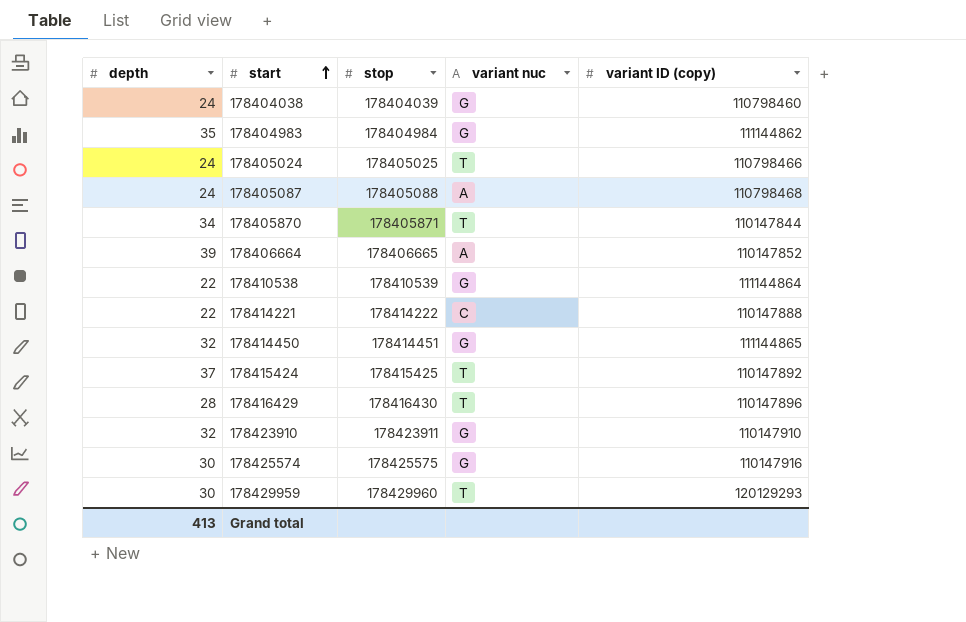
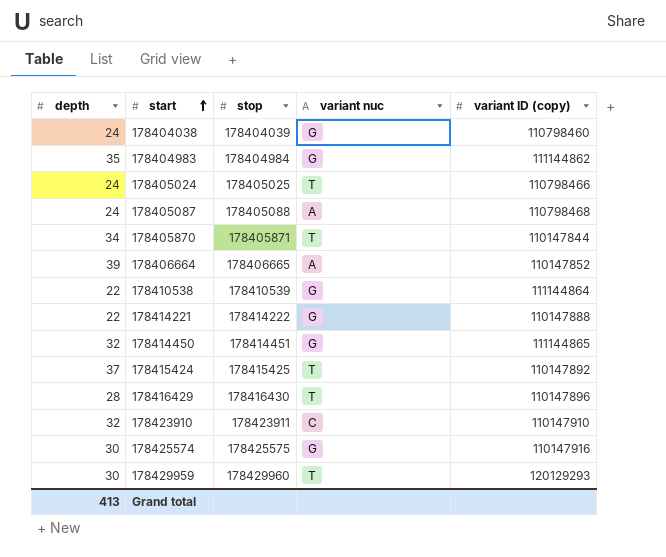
178414221 | variant nuc: C -> G
178423910 | variant nuc: G -> C

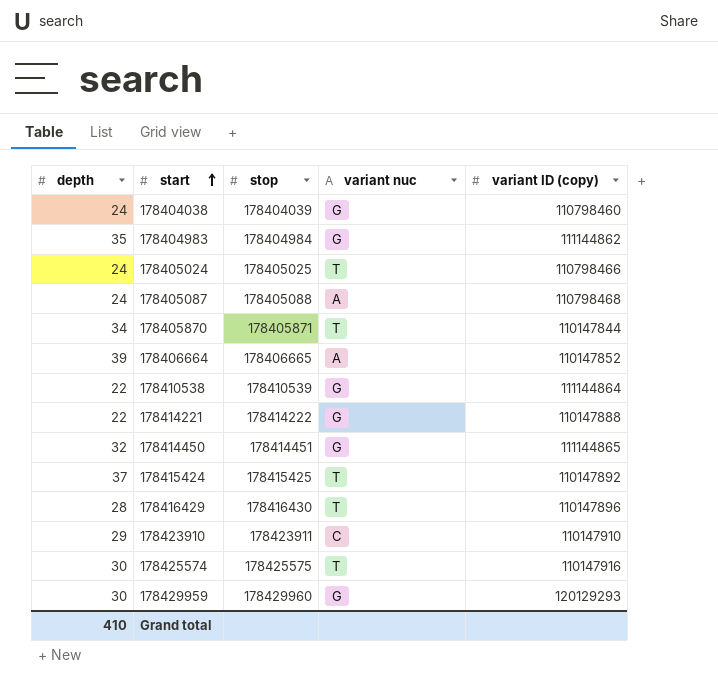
178423910 | depth: 32 -> 29
178425574 | variant nuc: G -> T
178429959 | variant nuc: T -> G
Grand total | depth: 413 -> 410

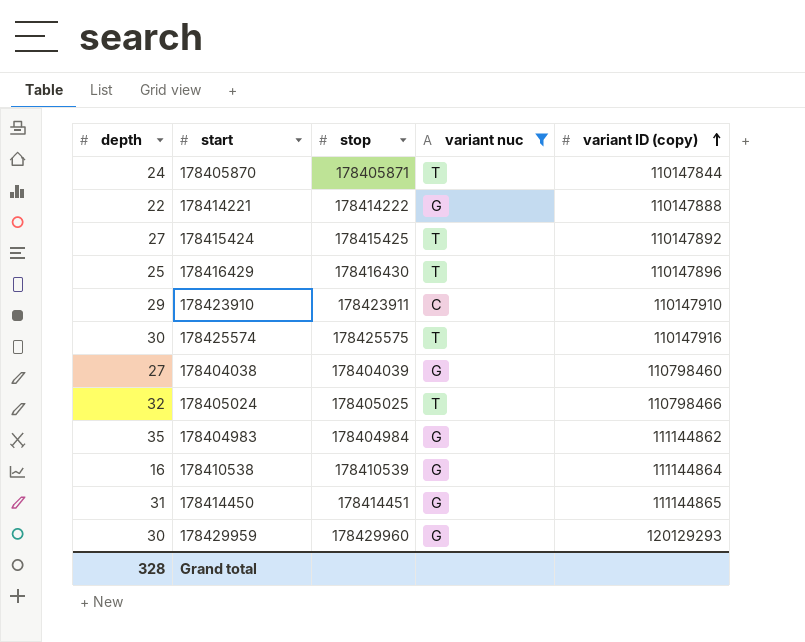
filter: none -> variant nuc != A
row order: start ascending -> variant ID (copy) ascending
178405870 | depth: 34 -> 24
178415424 | depth: 37 -> 27
178416429 | depth: 28 -> 25
178404038 | depth: 24 -> 27
178405024 | depth: 24 -> 32
178410538 | depth: 22 -> 16
178414450 | depth: 32 -> 31
Grand total | depth: 410 -> 328

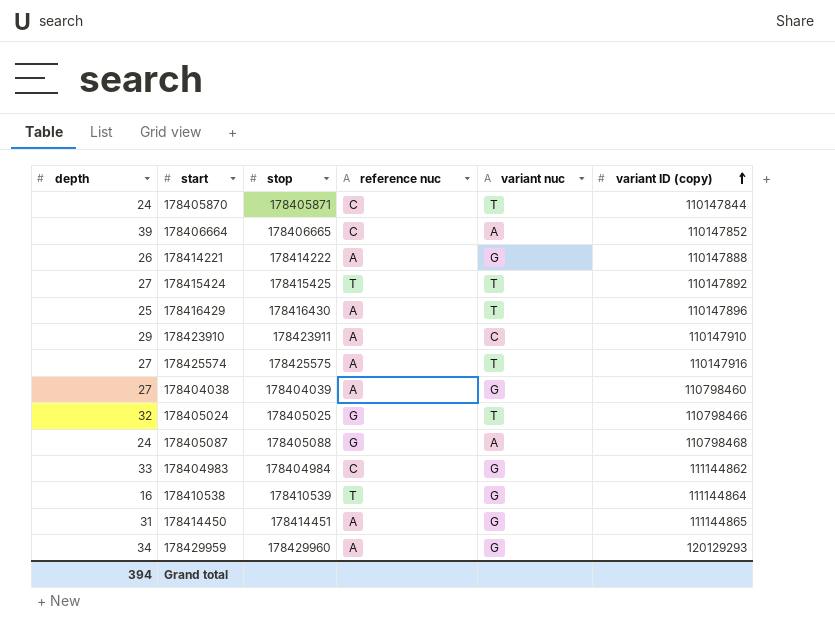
filter: variant nuc != A -> none
column reference nuc | position: none -> 4
178414221 | depth: 22 -> 26
178425574 | depth: 30 -> 27
178404983 | depth: 35 -> 33
178429959 | depth: 30 -> 34
Grand total | depth: 328 -> 394

